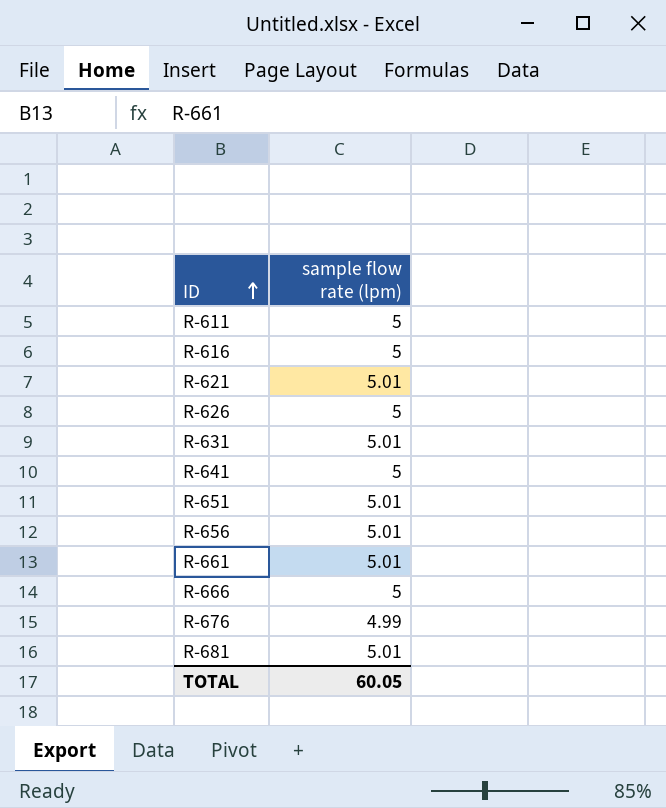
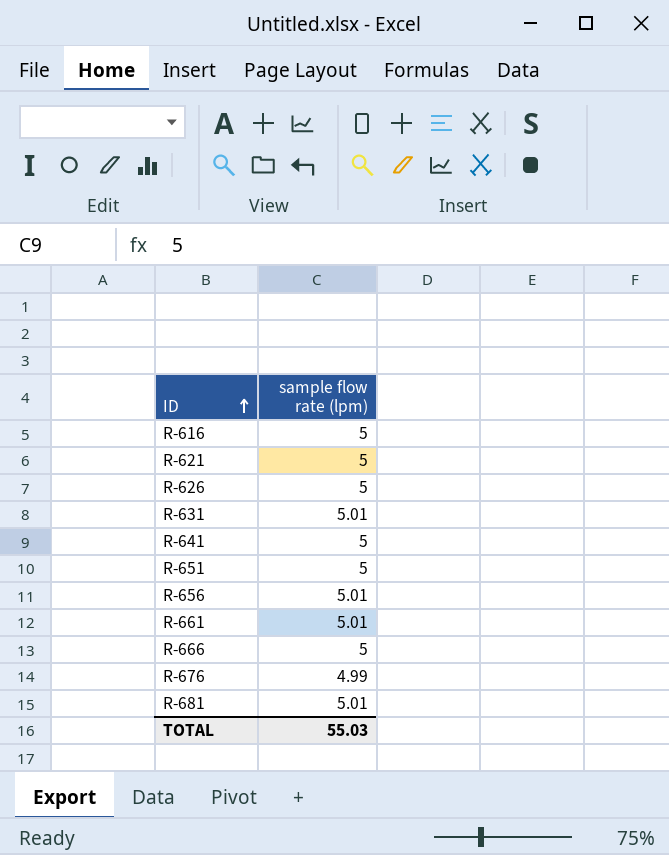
row R-611: 5 -> none
R-621 | sample flow rate (lpm): 5.01 -> 5
R-651 | sample flow rate (lpm): 5.01 -> 5
TOTAL | sample flow rate (lpm): 60.05 -> 55.03

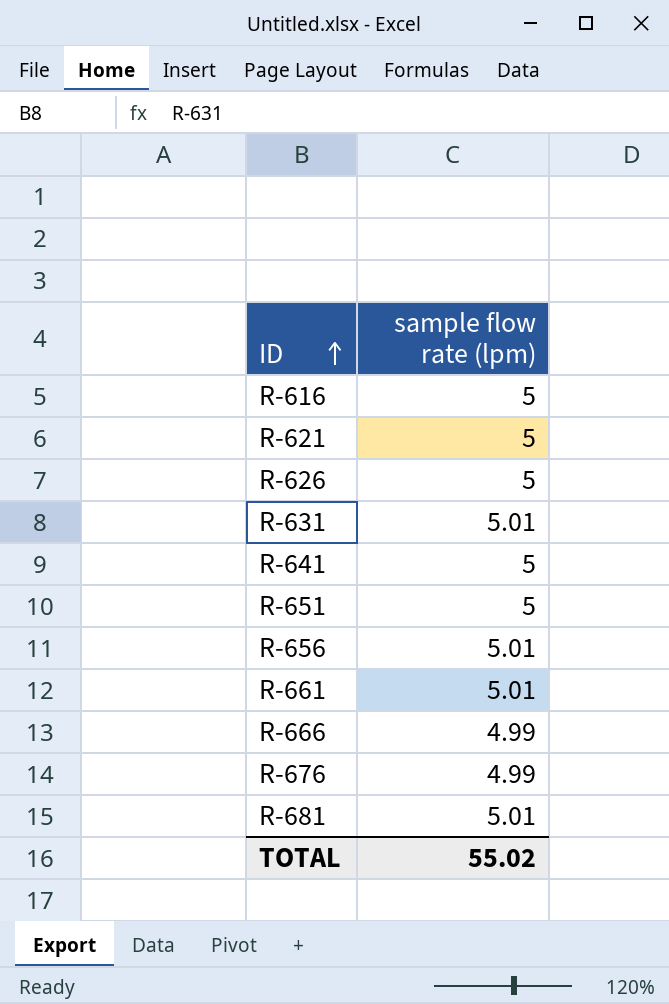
R-666 | sample flow rate (lpm): 5 -> 4.99
TOTAL | sample flow rate (lpm): 55.03 -> 55.02

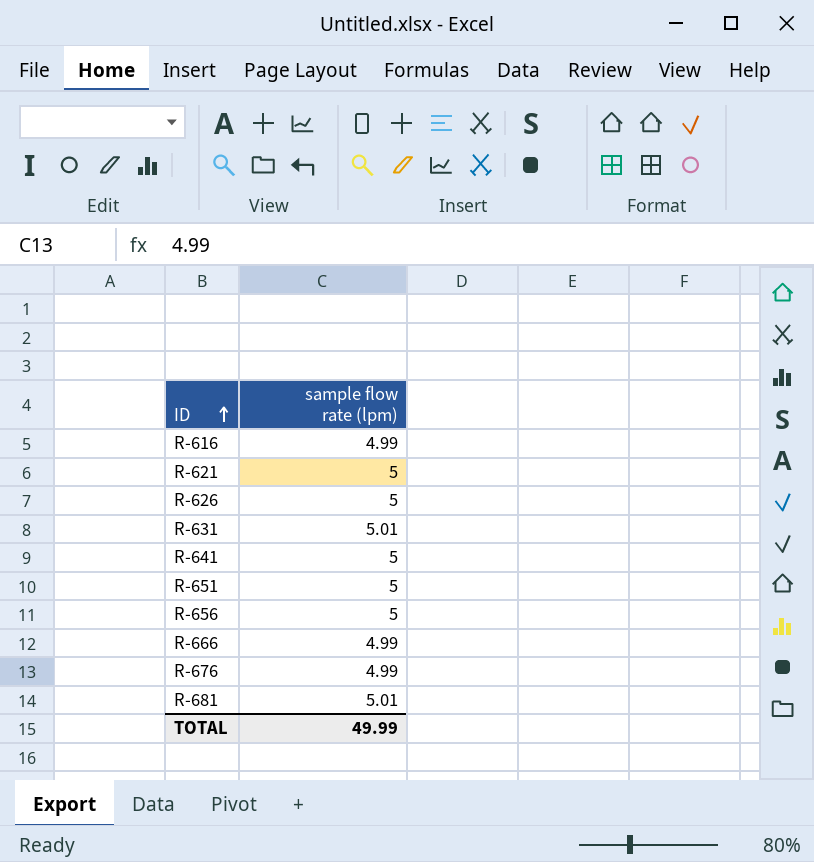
row R-661: 5.01 -> none
R-616 | sample flow rate (lpm): 5 -> 4.99
R-656 | sample flow rate (lpm): 5.01 -> 5
TOTAL | sample flow rate (lpm): 55.02 -> 49.99

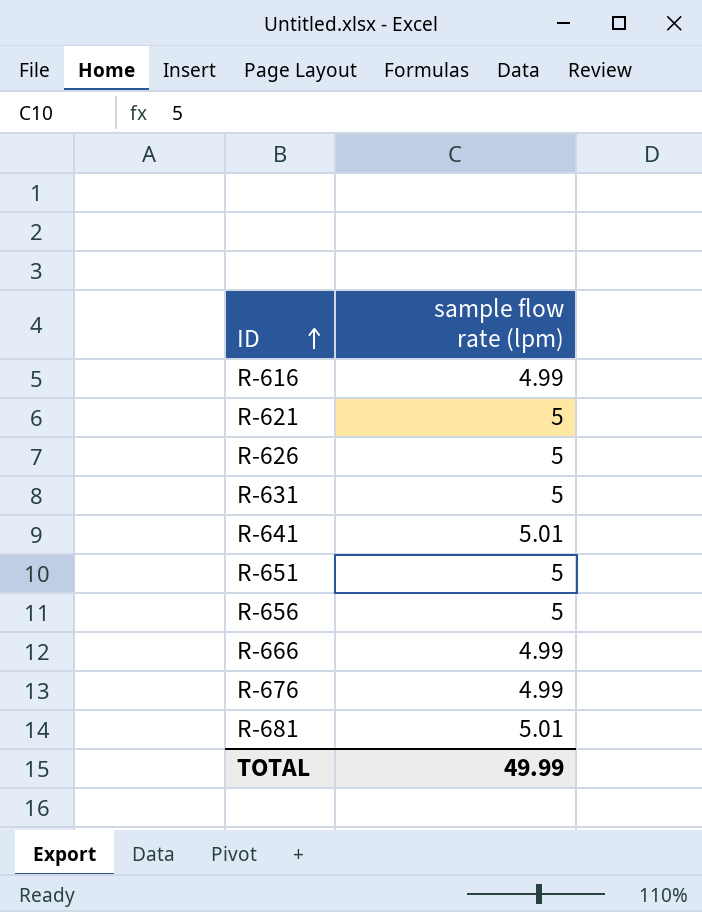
R-631 | sample flow rate (lpm): 5.01 -> 5
R-641 | sample flow rate (lpm): 5 -> 5.01

